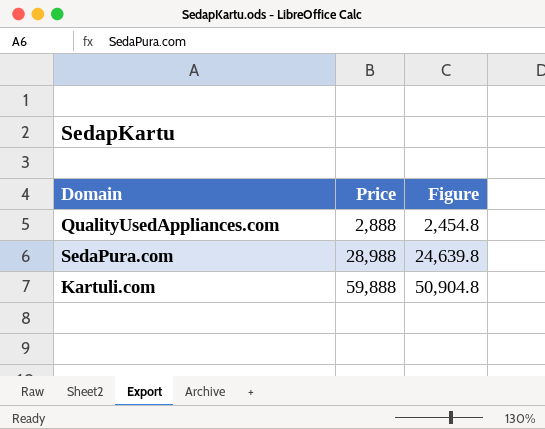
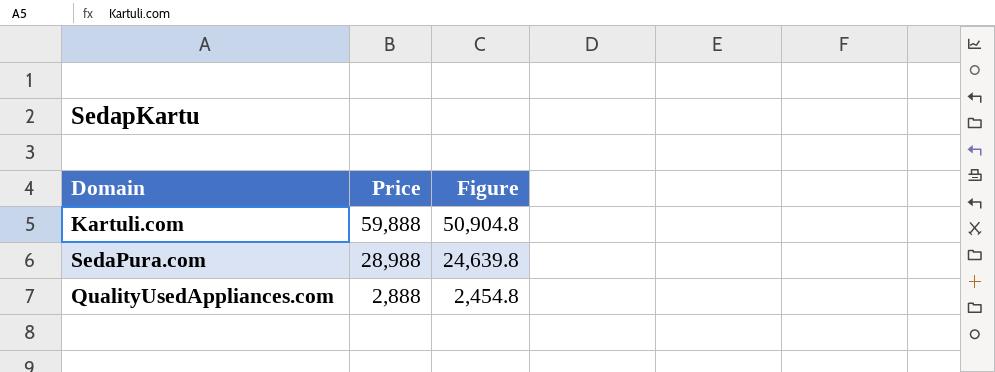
row order: Price ascending -> Price descending

